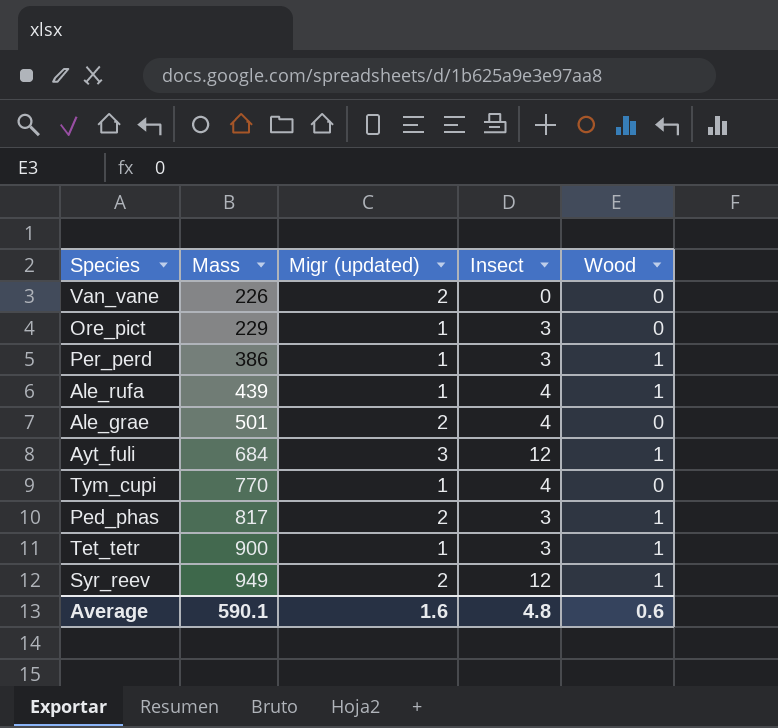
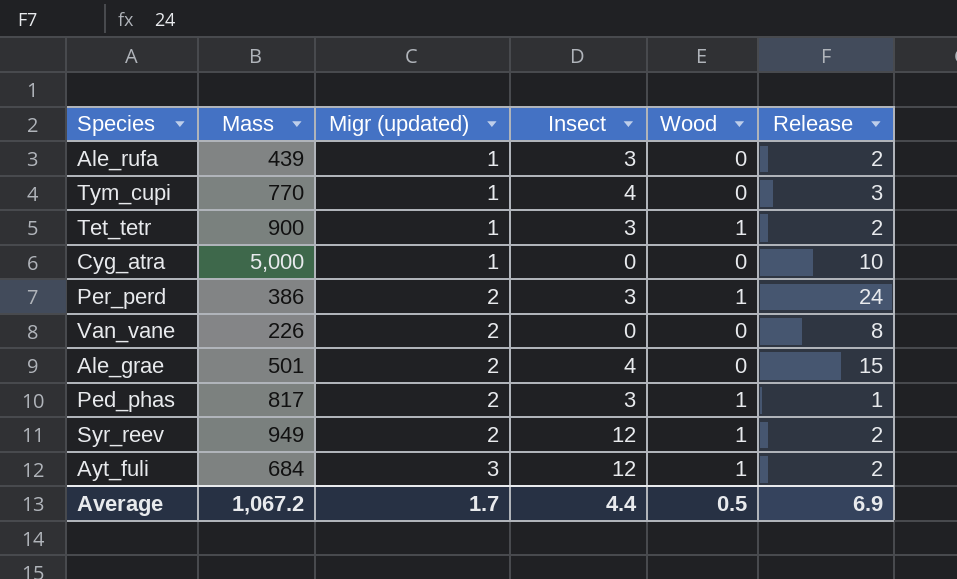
row order: Mass ascending -> Migr (updated) ascending
column Release | position: none -> 6
row Ore_pict: 229 | 1 | 3 | 0 -> none
Ale_rufa | Insect: 4 -> 3
Ale_rufa | Wood: 1 -> 0
row Cyg_atra: none -> 5,000 | 1 | 0 | 0 | 10
Per_perd | Migr (updated): 1 -> 2
Average | Mass: 590.1 -> 1,067.2
Average | Migr (updated): 1.6 -> 1.7
Average | Insect: 4.8 -> 4.4
Average | Wood: 0.6 -> 0.5

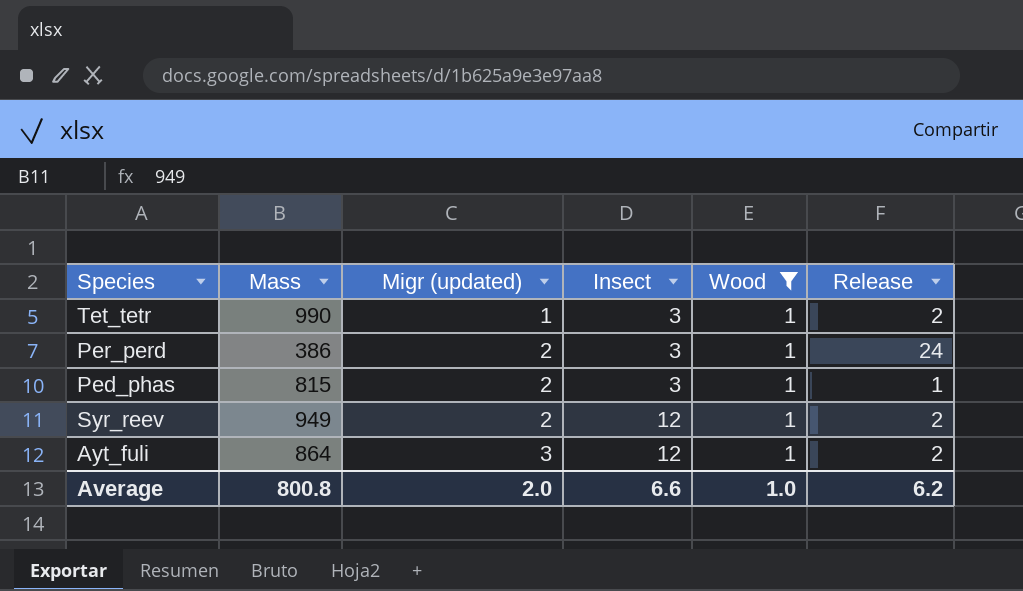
filter: none -> Wood = 1
Tet_tetr | Mass: 900 -> 990
Ped_phas | Mass: 817 -> 815
Ayt_fuli | Mass: 684 -> 864
Average | Mass: 1,067.2 -> 800.8
Average | Migr (updated): 1.7 -> 2.0
Average | Insect: 4.4 -> 6.6
Average | Wood: 0.5 -> 1.0
Average | Release: 6.9 -> 6.2

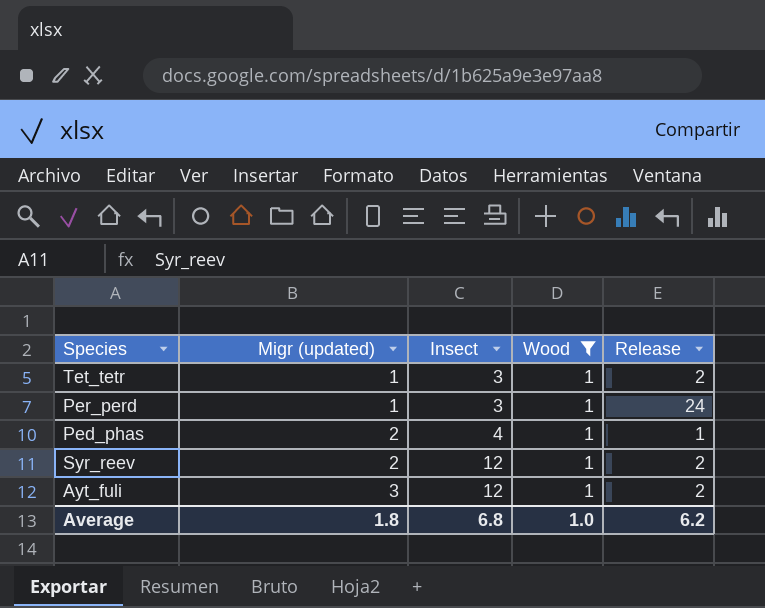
column Mass | position: 2 -> none
Per_perd | Migr (updated): 2 -> 1
Ped_phas | Insect: 3 -> 4
Average | Migr (updated): 2.0 -> 1.8
Average | Insect: 6.6 -> 6.8

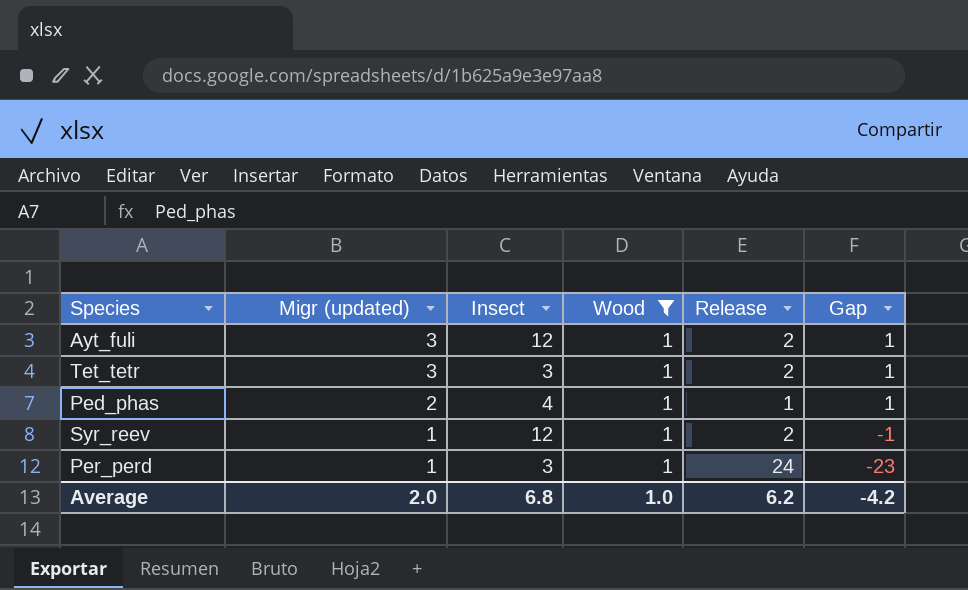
row order: Migr (updated) ascending -> Migr (updated) descending
column Gap | formula: none -> [Migr (updated)] - [Release]
Tet_tetr | Migr (updated): 1 -> 3
Syr_reev | Migr (updated): 2 -> 1
Average | Migr (updated): 1.8 -> 2.0

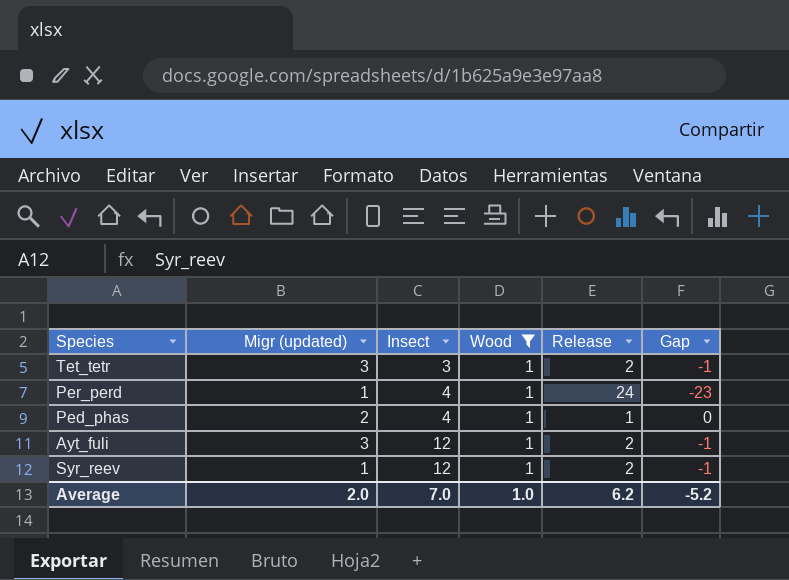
row order: Migr (updated) descending -> Insect ascending
column Gap | formula: [Migr (updated)] - [Release] -> [Wood] - [Release]
Per_perd | Insect: 3 -> 4
Average | Insect: 6.8 -> 7.0
Average | Gap: -4.2 -> -5.2

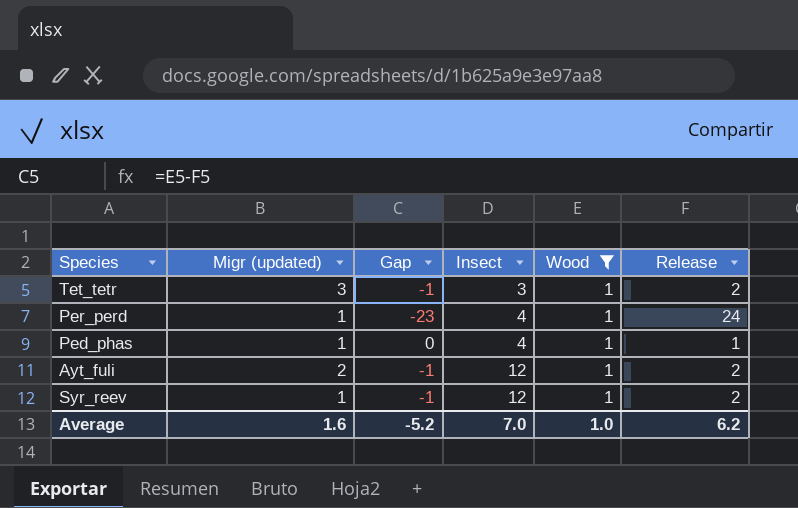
column Gap | position: 6 -> 3
Ped_phas | Migr (updated): 2 -> 1
Ayt_fuli | Migr (updated): 3 -> 2
Average | Migr (updated): 2.0 -> 1.6

